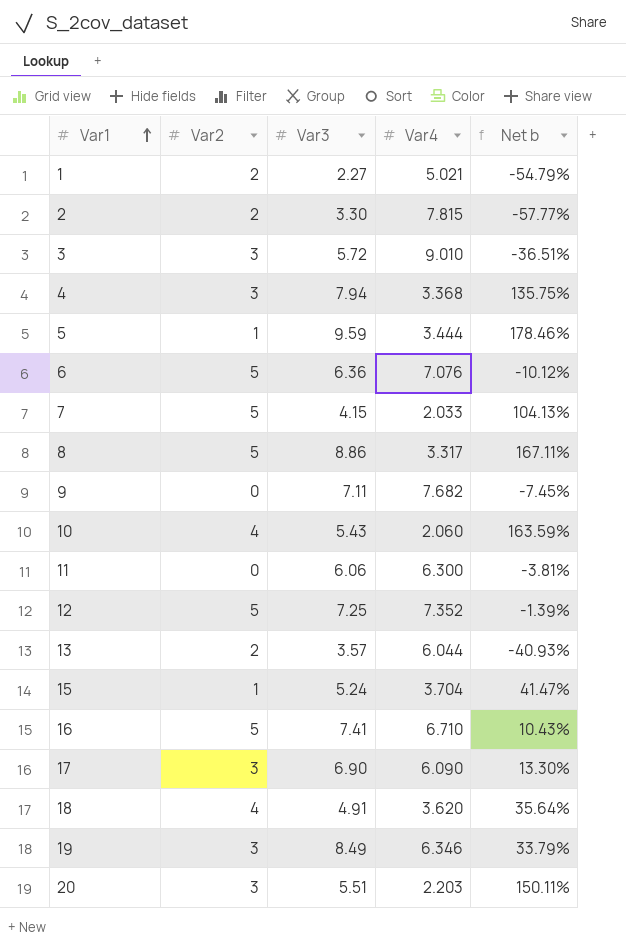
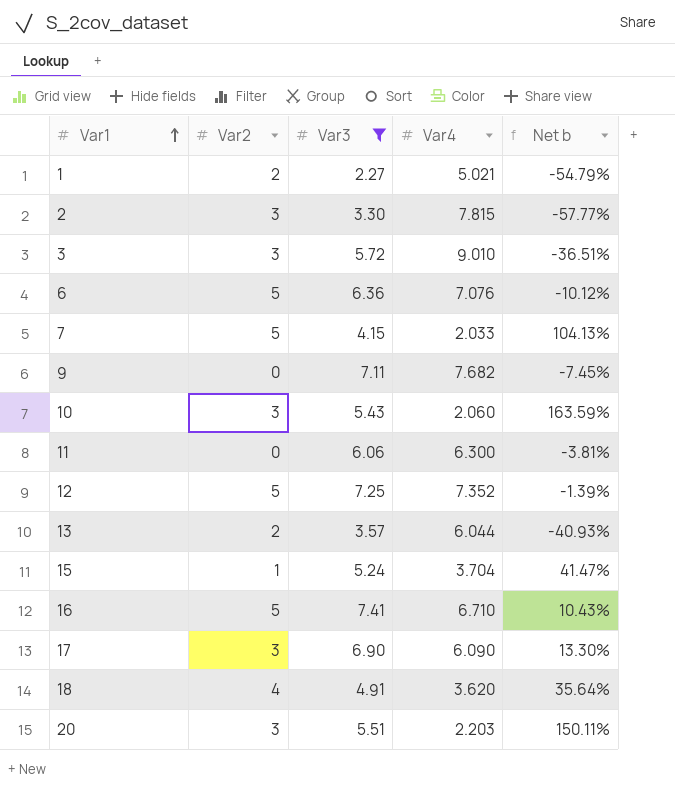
filter: none -> Var3 <= 7.41
2 | Var2: 2 -> 3
10 | Var2: 4 -> 3

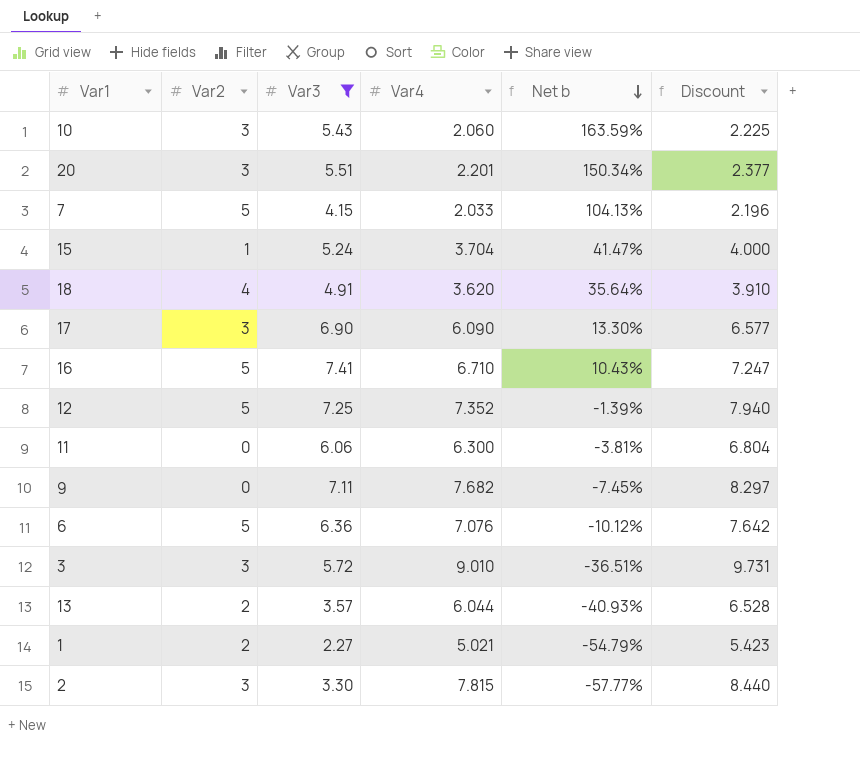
row order: Var1 ascending -> Net b descending
column Discount | formula: none -> [Var4] * 1.08
20 | Var4: 2.203 -> 2.201
20 | Net b: 150.11% -> 150.34%

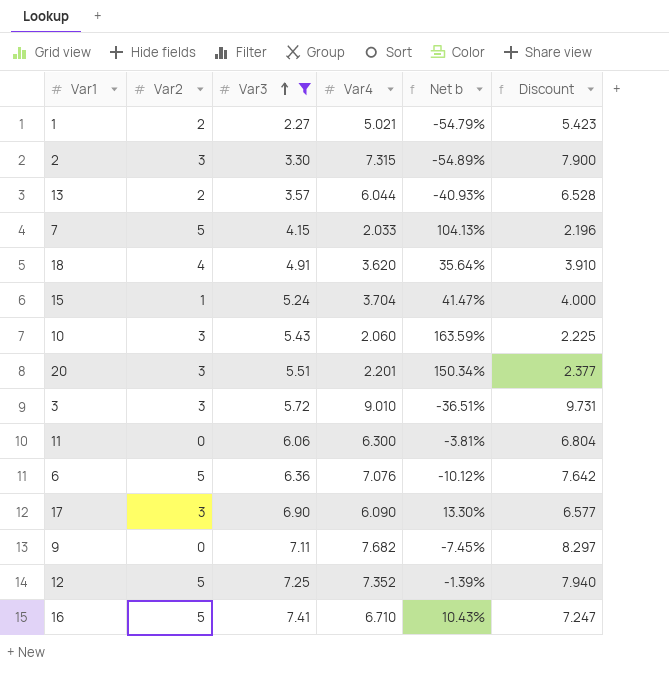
row order: Net b descending -> Var3 ascending
2 | Var4: 7.815 -> 7.315
2 | Net b: -57.77% -> -54.89%
2 | Discount: 8.440 -> 7.900

